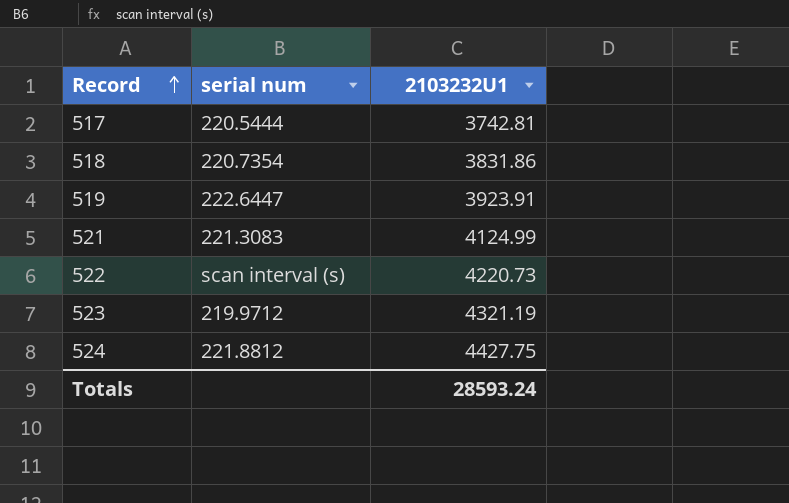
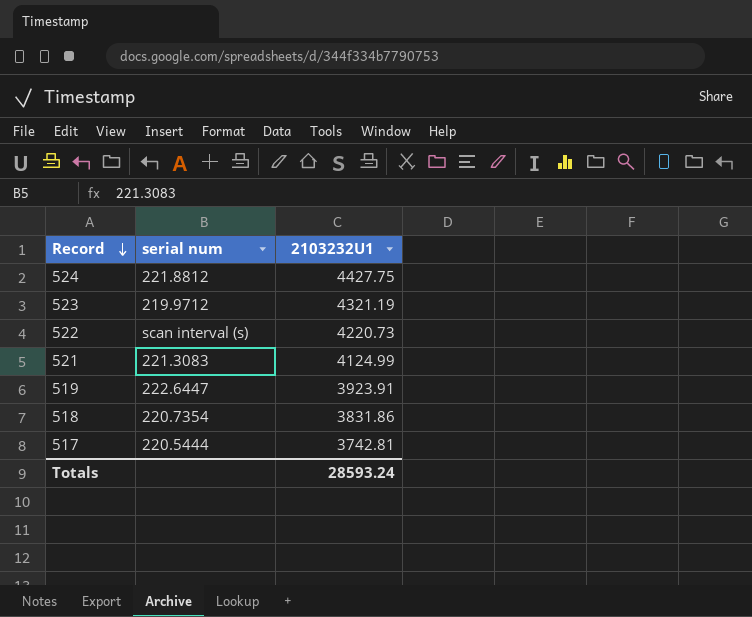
row order: Record ascending -> Record descending

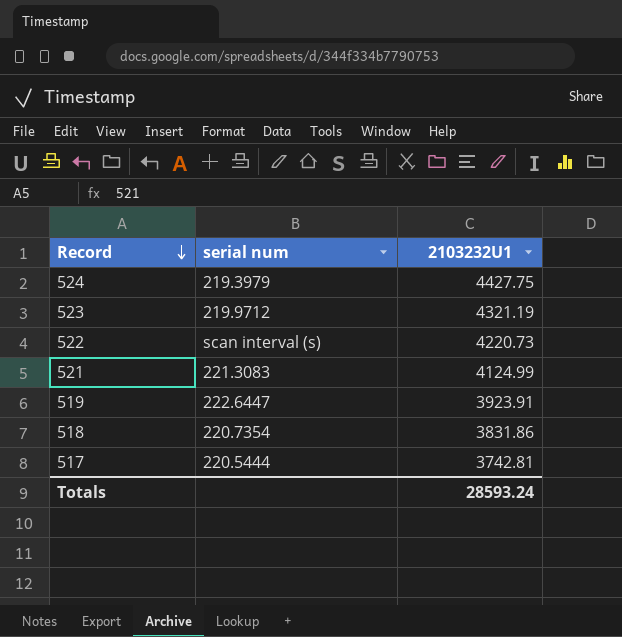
524 | serial num: 221.8812 -> 219.3979

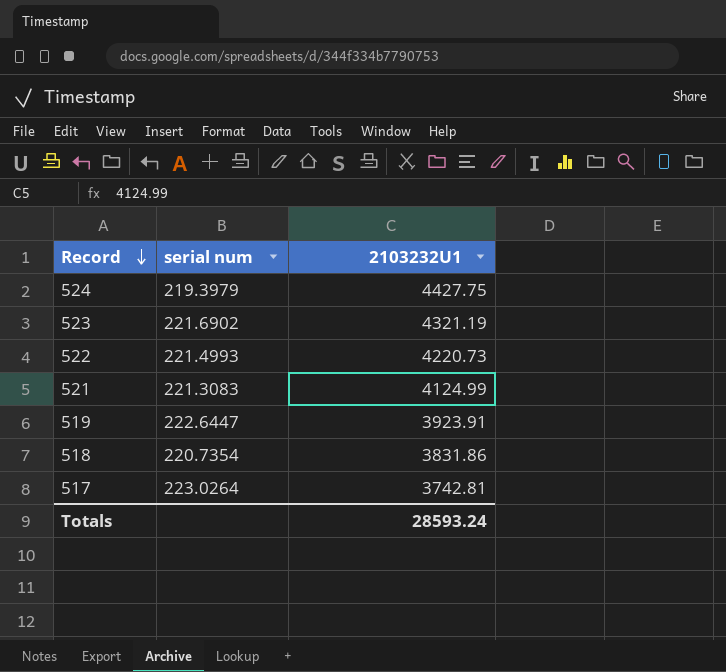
523 | serial num: 219.9712 -> 221.6902
522 | serial num: scan interval (s) -> 221.4993
517 | serial num: 220.5444 -> 223.0264

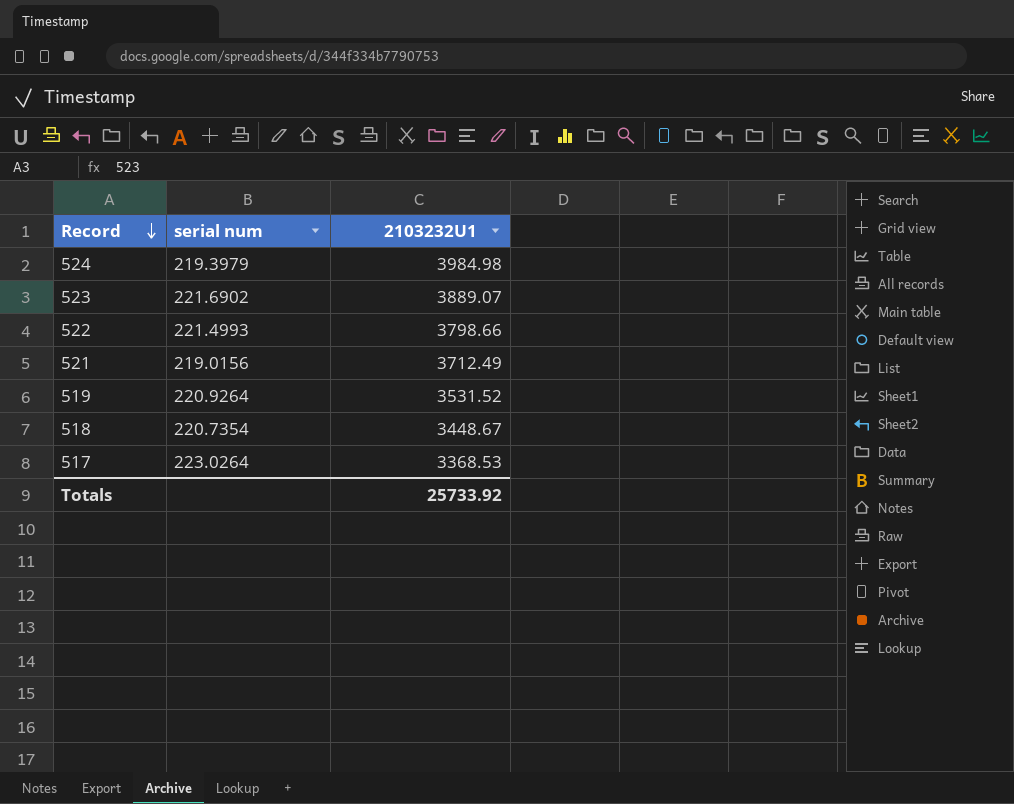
524 | 2103232U1: 4427.75 -> 3984.98
523 | 2103232U1: 4321.19 -> 3889.07
522 | 2103232U1: 4220.73 -> 3798.66
521 | serial num: 221.3083 -> 219.0156
521 | 2103232U1: 4124.99 -> 3712.49
519 | serial num: 222.6447 -> 220.9264
519 | 2103232U1: 3923.91 -> 3531.52
518 | 2103232U1: 3831.86 -> 3448.67
517 | 2103232U1: 3742.81 -> 3368.53
Totals | 2103232U1: 28593.24 -> 25733.92

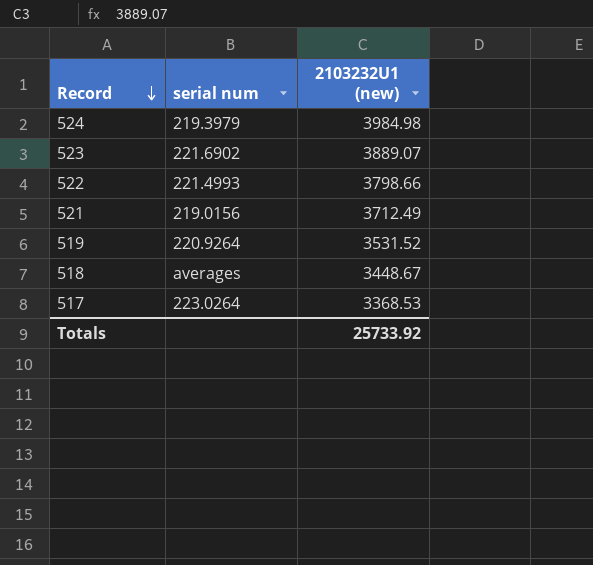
column name: 2103232U1 -> 2103232U1 (new)
518 | serial num: 220.7354 -> averages

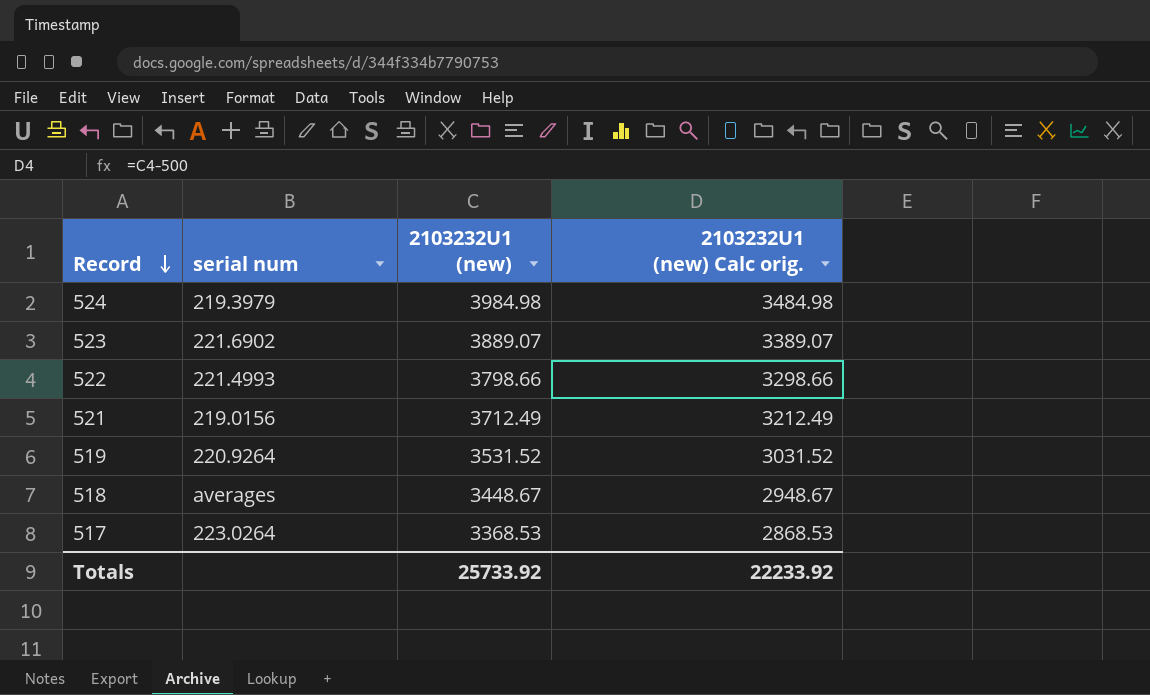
column 2103232U1 (new) Calc orig. | formula: none -> [2103232U1 (new)] - 500

